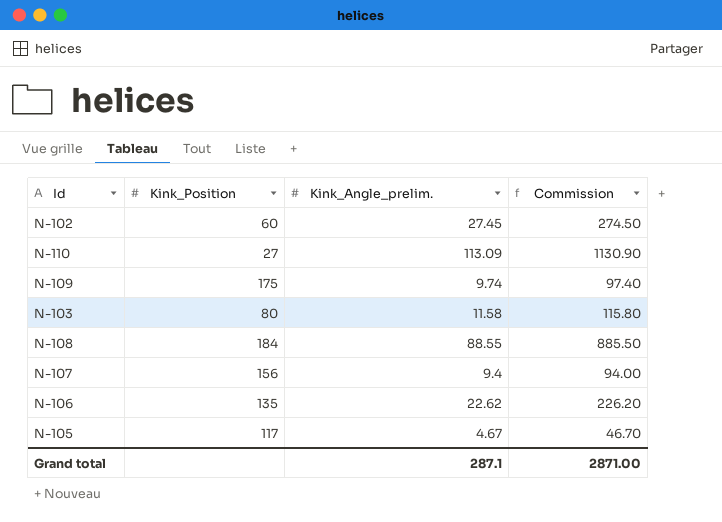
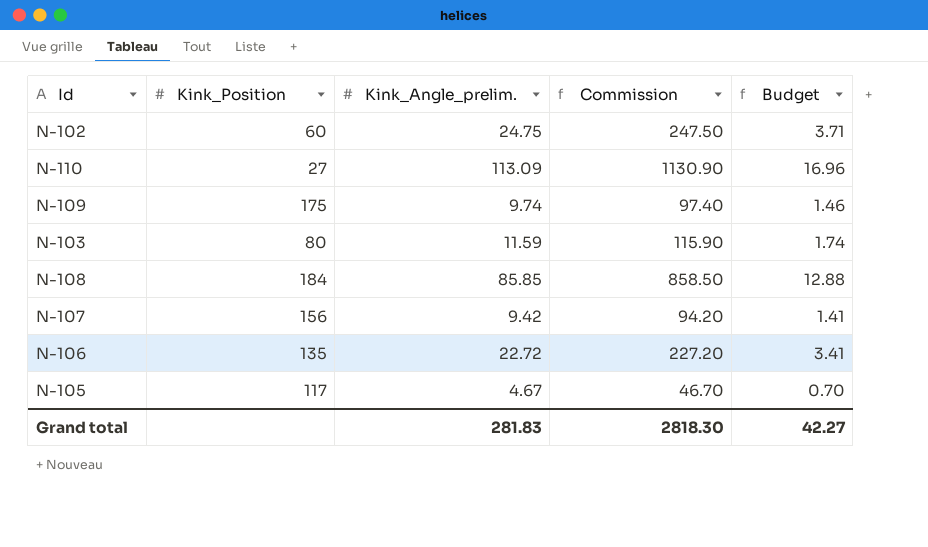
column Budget | formula: none -> [Kink_Angle_prelim.] * 0.15
N-102 | Kink_Angle_prelim.: 27.45 -> 24.75
N-102 | Commission: 274.50 -> 247.50
N-103 | Kink_Angle_prelim.: 11.58 -> 11.59
N-103 | Commission: 115.80 -> 115.90
N-108 | Kink_Angle_prelim.: 88.55 -> 85.85
N-108 | Commission: 885.50 -> 858.50
N-107 | Kink_Angle_prelim.: 9.4 -> 9.42
N-107 | Commission: 94.00 -> 94.20
N-106 | Kink_Angle_prelim.: 22.62 -> 22.72
N-106 | Commission: 226.20 -> 227.20
Grand total | Kink_Angle_prelim.: 287.1 -> 281.83
Grand total | Commission: 2871.00 -> 2818.30

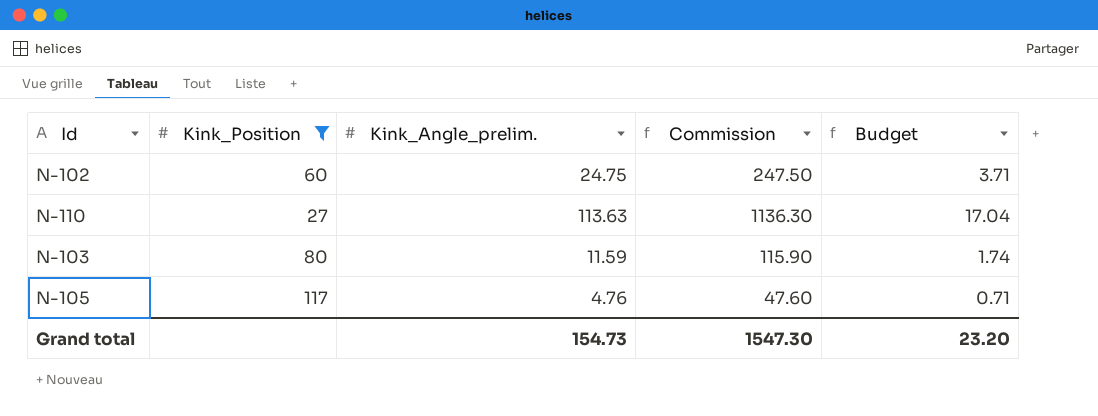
filter: none -> Kink_Position <= 117
N-110 | Kink_Angle_prelim.: 113.09 -> 113.63
N-110 | Commission: 1130.90 -> 1136.30
N-110 | Budget: 16.96 -> 17.04
N-105 | Kink_Angle_prelim.: 4.67 -> 4.76
N-105 | Commission: 46.70 -> 47.60
N-105 | Budget: 0.70 -> 0.71
Grand total | Kink_Angle_prelim.: 281.83 -> 154.73
Grand total | Commission: 2818.30 -> 1547.30
Grand total | Budget: 42.27 -> 23.20

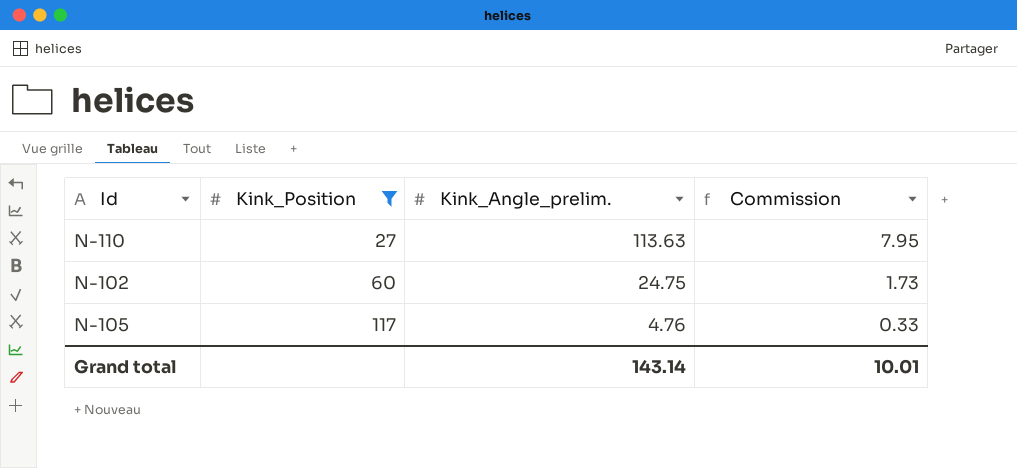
row order: none -> Kink_Position ascending
column Budget | formula: [Kink_Angle_prelim.] * 0.15 -> none
column Commission | formula: [Kink_Angle_prelim.] * 10 -> [Kink_Angle_prelim.] * 0.07
row N-103: 80 | 11.59 | 115.90 | 1.74 -> none
Grand total | Kink_Angle_prelim.: 154.73 -> 143.14
Grand total | Commission: 1547.30 -> 10.01

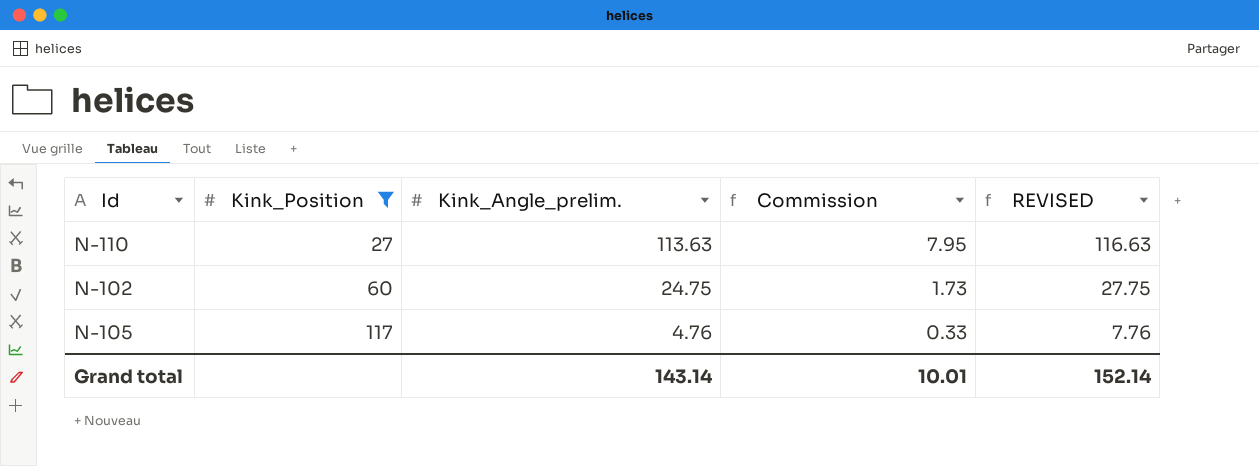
column REVISED | formula: none -> [Kink_Angle_prelim.] + 3

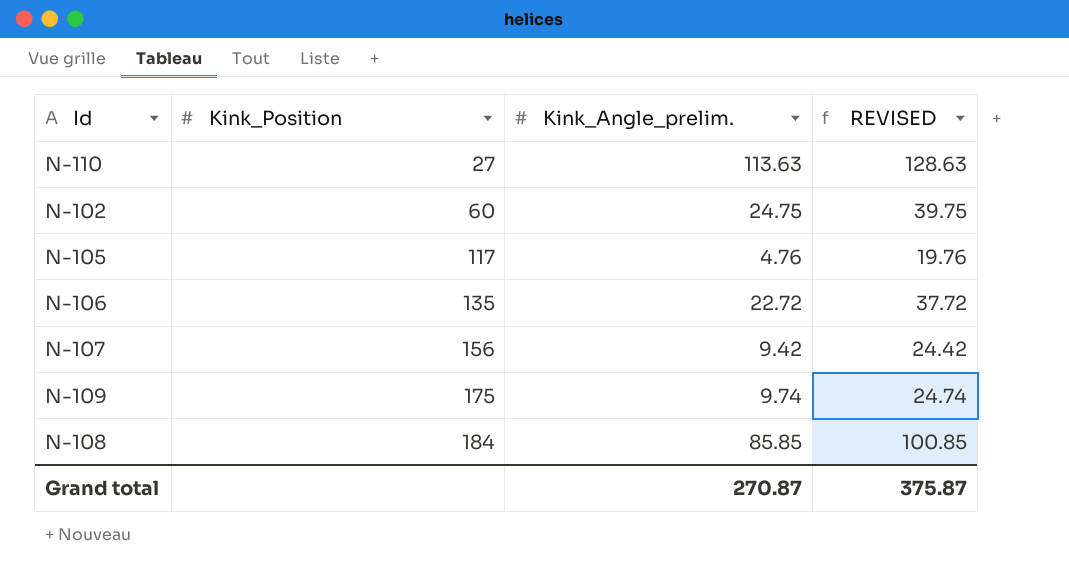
filter: Kink_Position <= 117 -> none
column Commission | formula: [Kink_Angle_prelim.] * 0.07 -> none
column REVISED | formula: [Kink_Angle_prelim.] + 3 -> [Kink_Angle_prelim.] + 15
Grand total | Kink_Angle_prelim.: 143.14 -> 270.87
Grand total | REVISED: 152.14 -> 375.87

